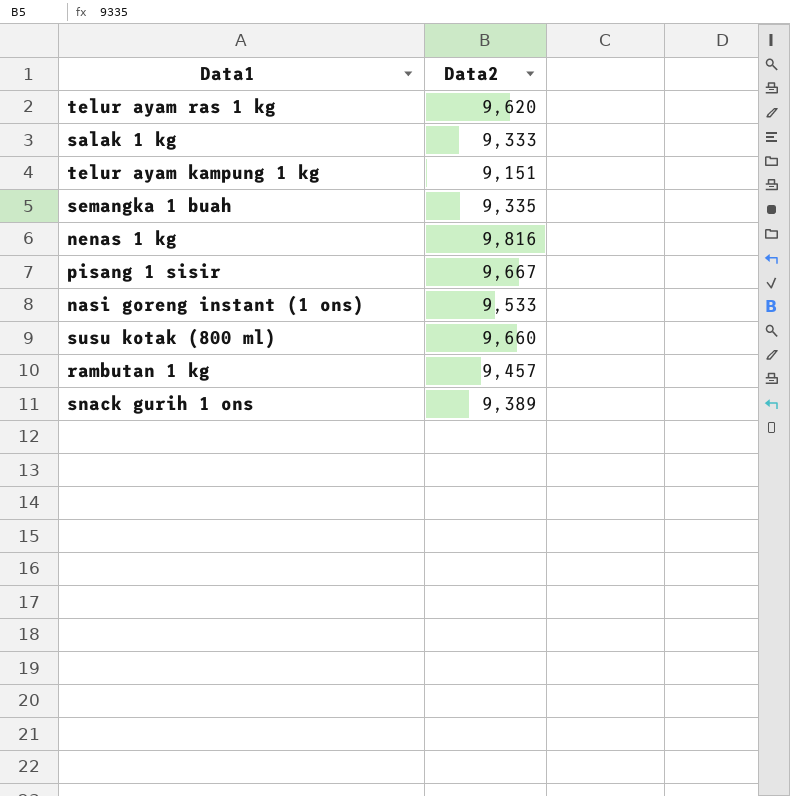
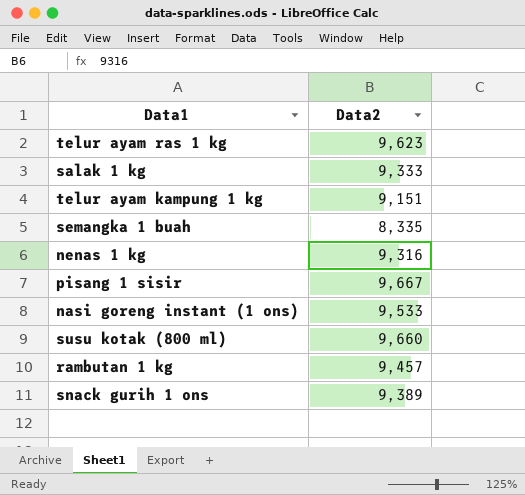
telur ayam ras 1 kg | Data2: 9,620 -> 9,623
semangka 1 buah | Data2: 9,335 -> 8,335
nenas 1 kg | Data2: 9,816 -> 9,316

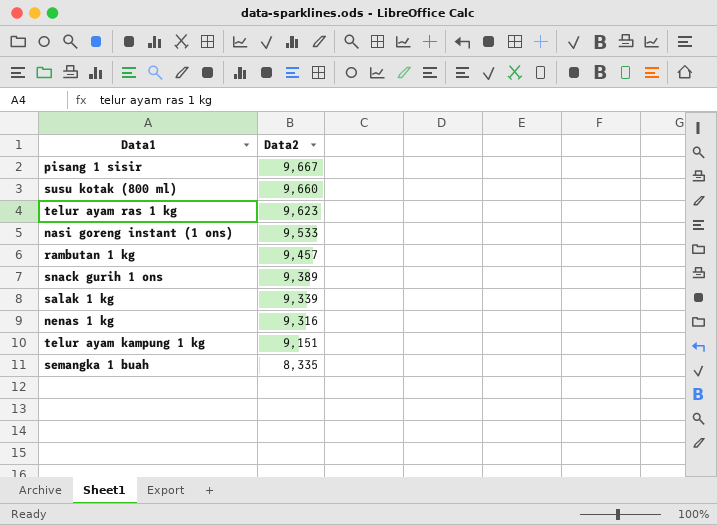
row order: none -> Data2 descending
salak 1 kg | Data2: 9,333 -> 9,339

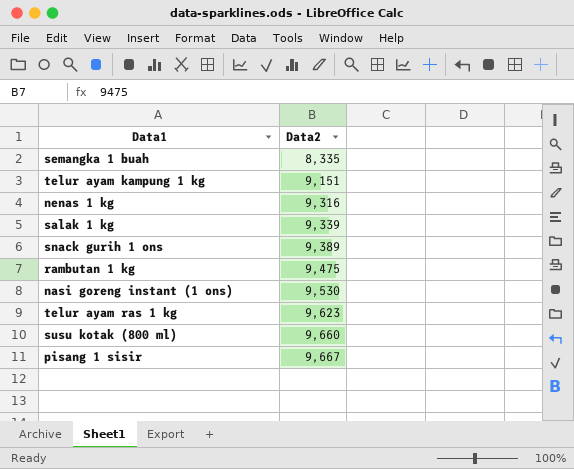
row order: Data2 descending -> Data2 ascending
rambutan 1 kg | Data2: 9,457 -> 9,475
nasi goreng instant (1 ons) | Data2: 9,533 -> 9,530

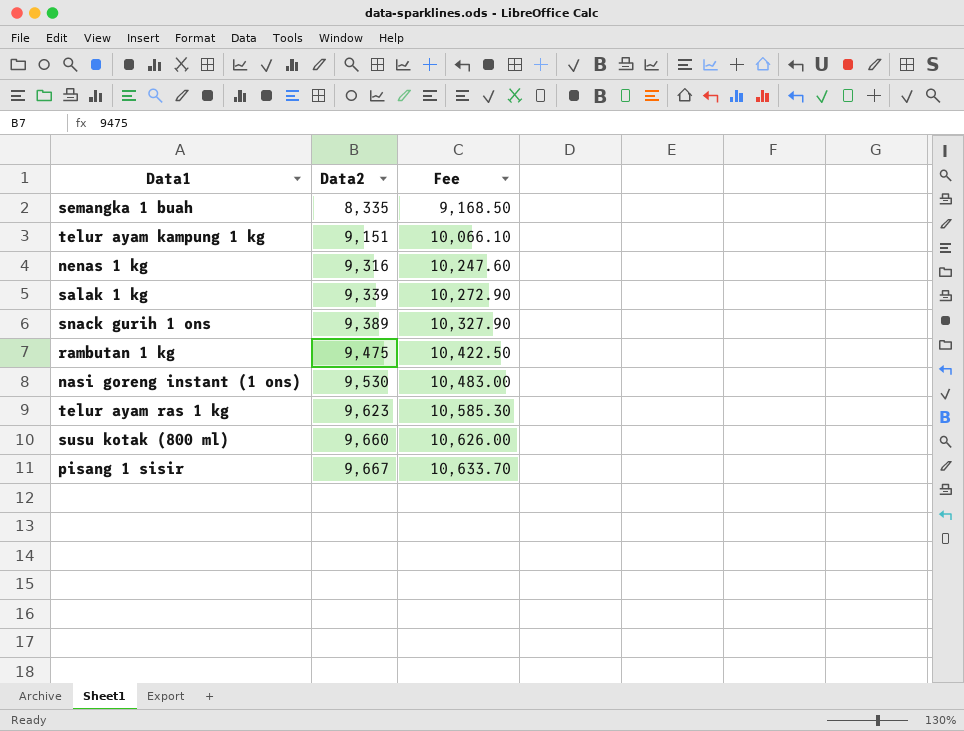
column Fee | formula: none -> [Data2] * 1.1

